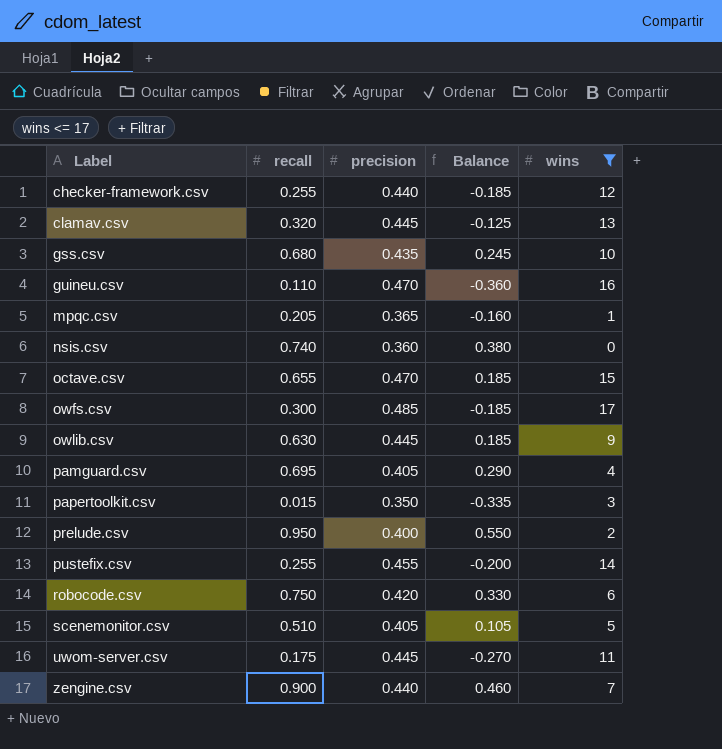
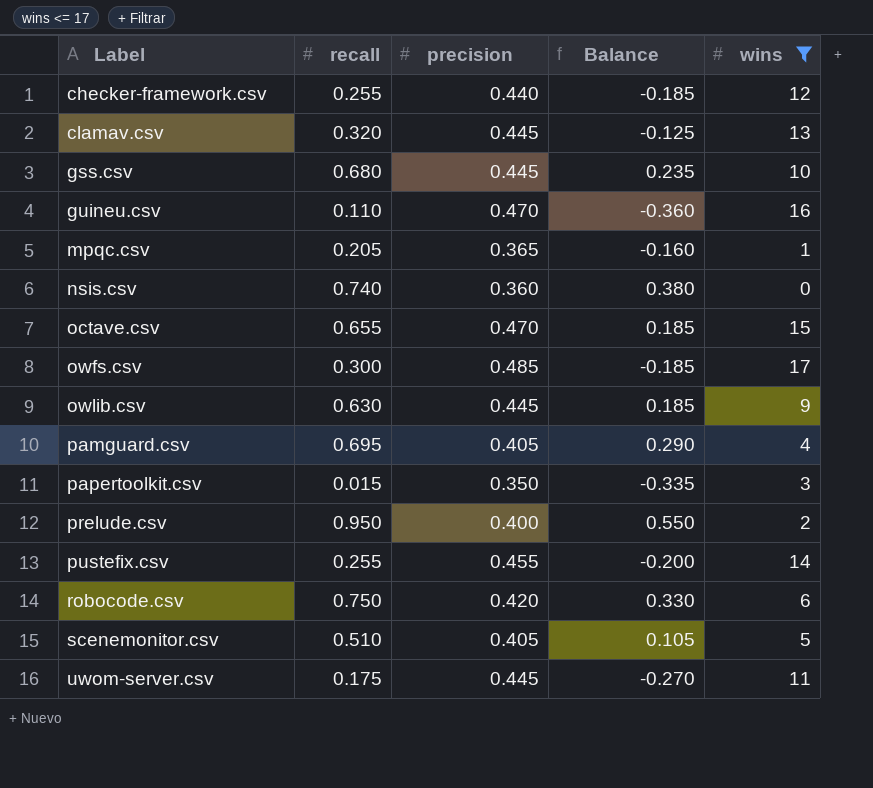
row zengine.csv: 0.900 | 0.440 | 0.460 | 7 -> none
gss.csv | precision: 0.435 -> 0.445
gss.csv | Balance: 0.245 -> 0.235

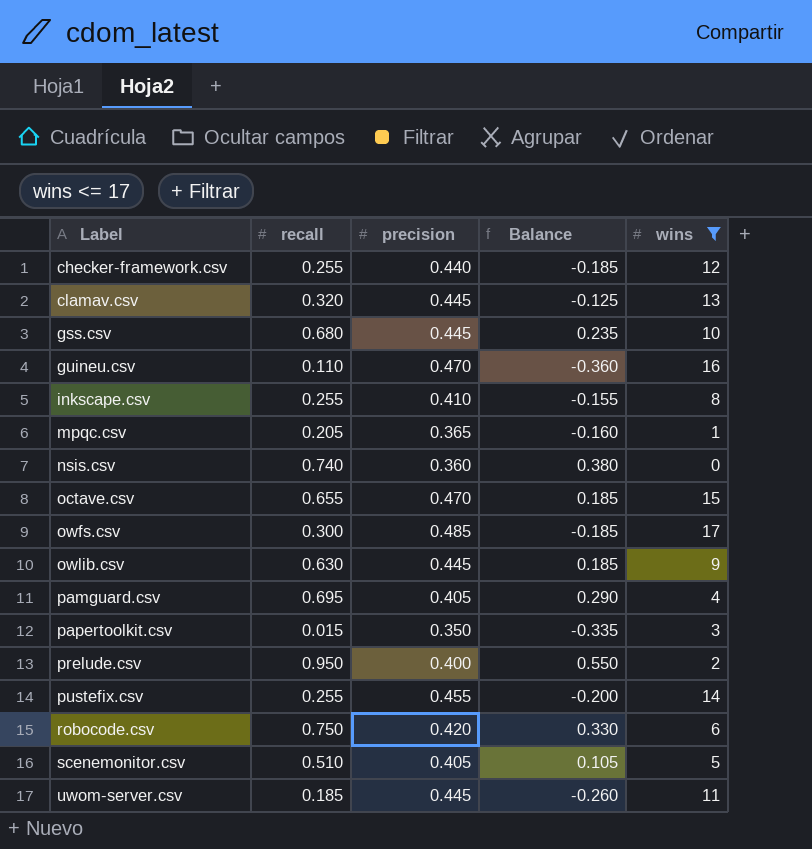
row inkscape.csv: none -> 0.255 | 0.410 | -0.155 | 8
uwom-server.csv | recall: 0.175 -> 0.185
uwom-server.csv | Balance: -0.270 -> -0.260

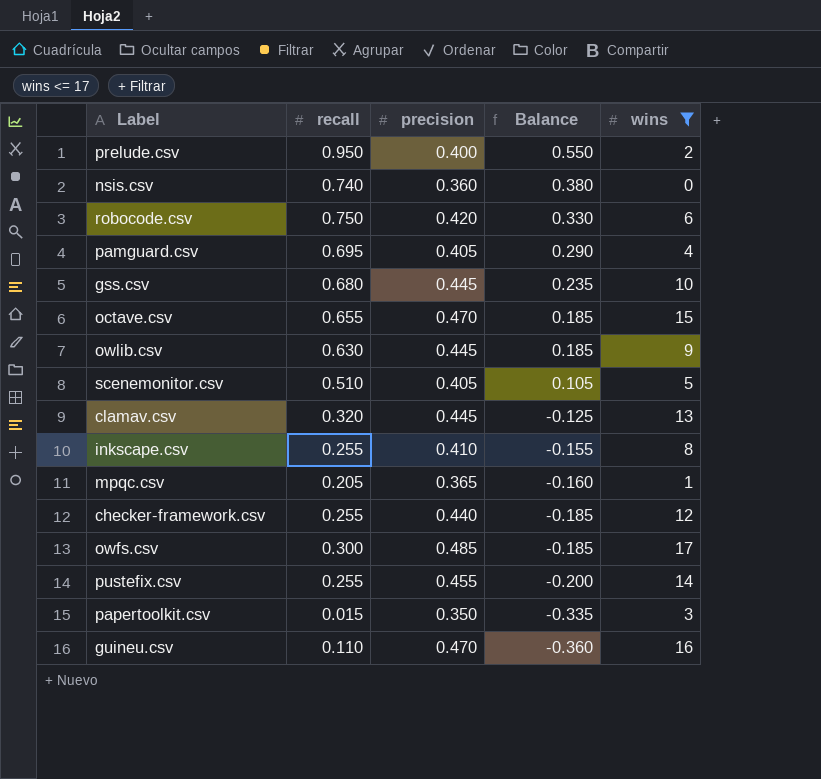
row order: Label ascending -> Balance descending
row uwom-server.csv: 0.185 | 0.445 | -0.260 | 11 -> none

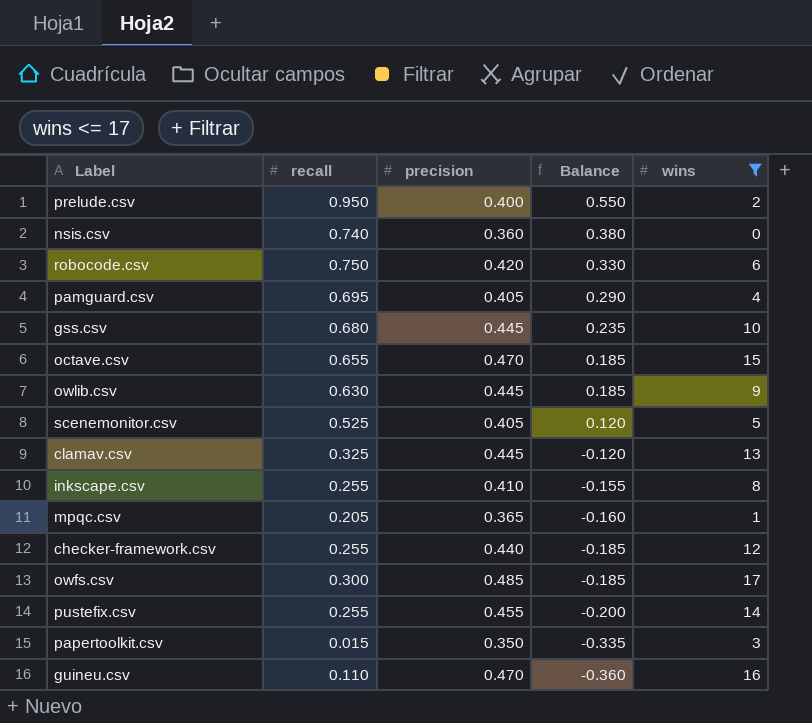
scenemonitor.csv | recall: 0.510 -> 0.525
scenemonitor.csv | Balance: 0.105 -> 0.120
clamav.csv | recall: 0.320 -> 0.325
clamav.csv | Balance: -0.125 -> -0.120

